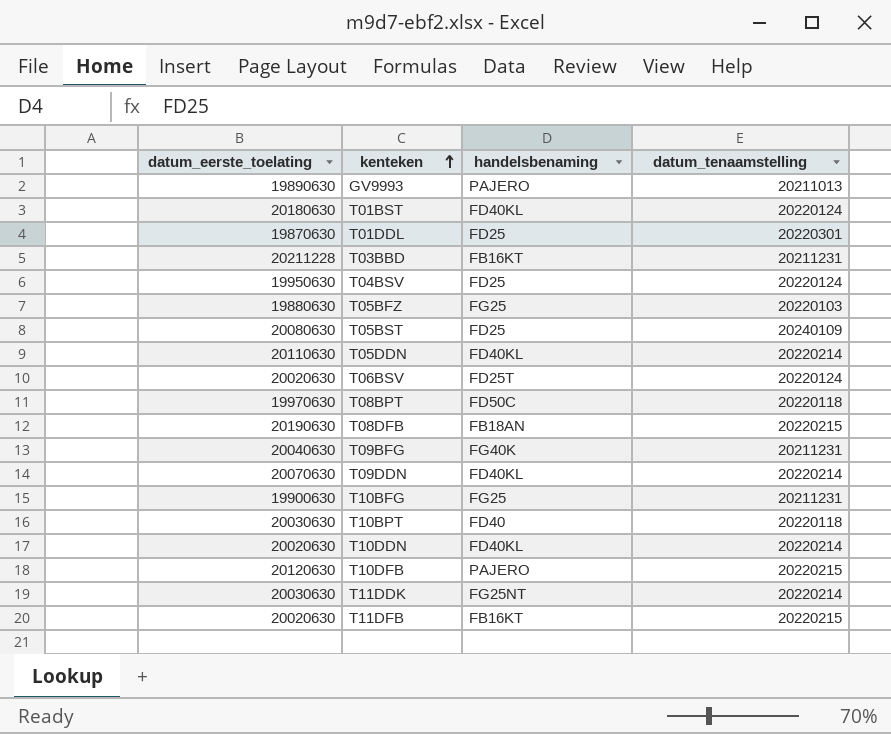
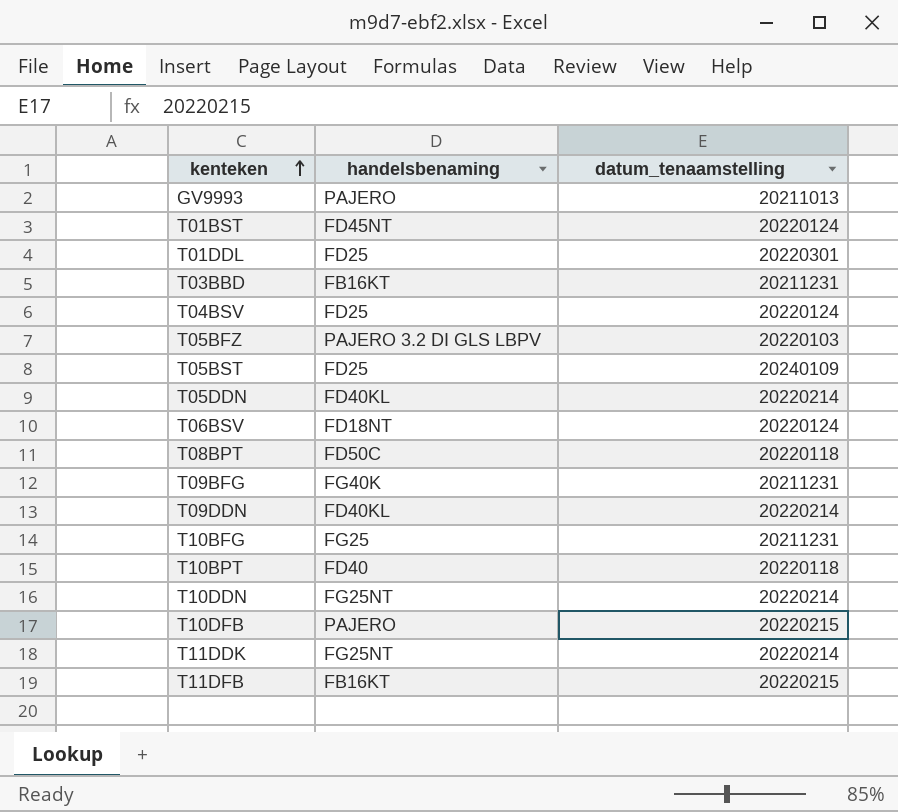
column datum_eerste_toelating | position: 1 -> none
row T08DFB: 20190630 | FB18AN | 20220215 -> none
T01BST | handelsbenaming: FD40KL -> FD45NT
T05BFZ | handelsbenaming: FG25 -> PAJERO 3.2 DI GLS LBPV
T06BSV | handelsbenaming: FD25T -> FD18NT
T10DDN | handelsbenaming: FD40KL -> FG25NT

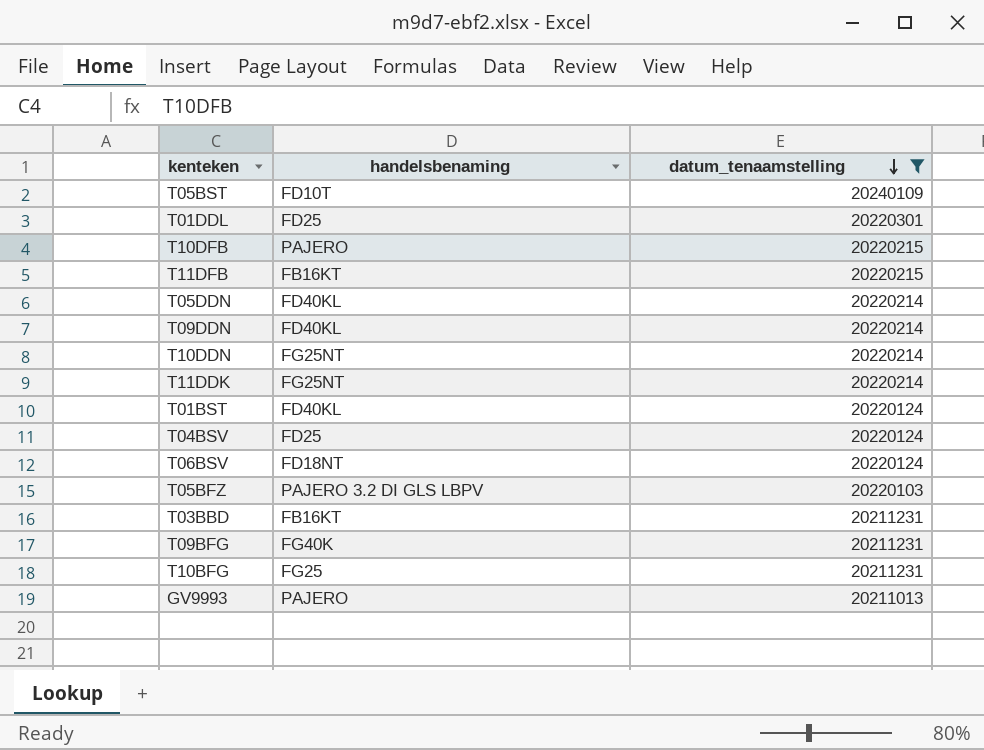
filter: none -> datum_tenaamstelling != 20220118
row order: kenteken ascending -> datum_tenaamstelling descending
T05BST | handelsbenaming: FD25 -> FD10T
T01BST | handelsbenaming: FD45NT -> FD40KL

